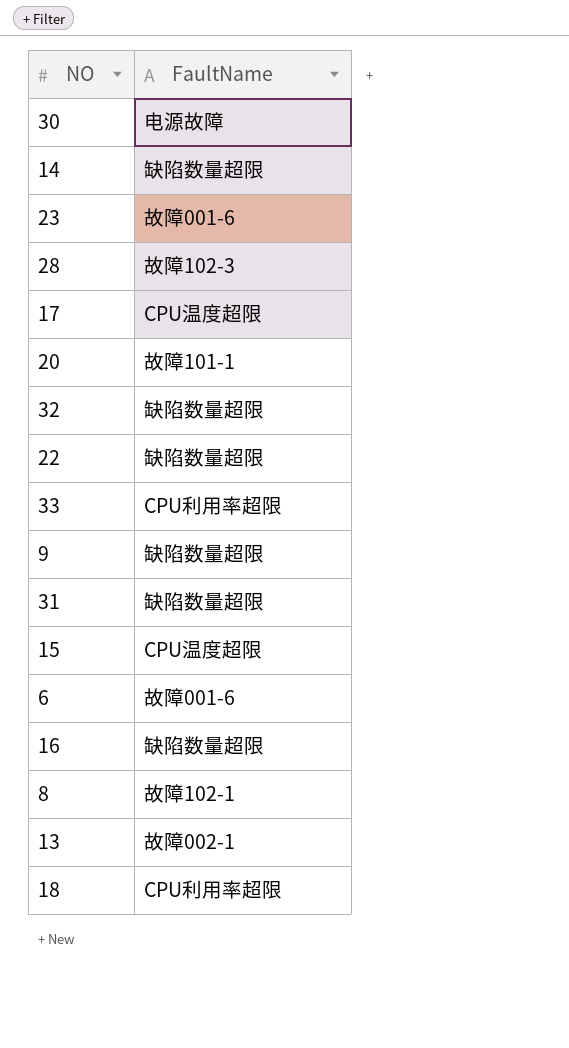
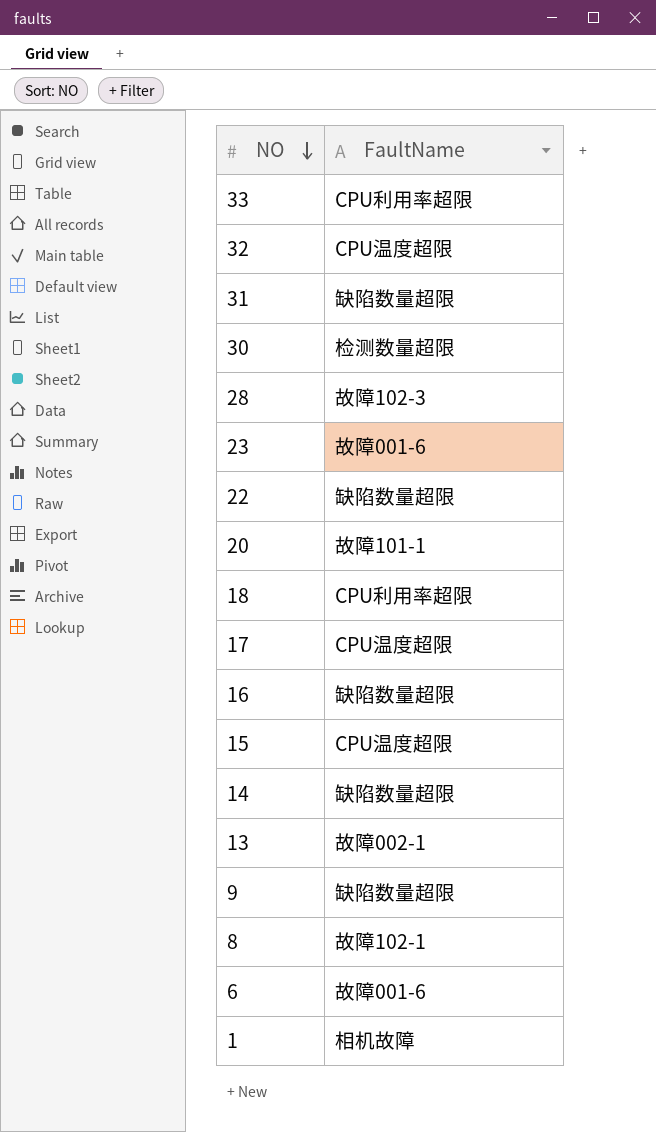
row order: none -> NO descending
32 | FaultName: 缺陷数量超限 -> CPU温度超限
30 | FaultName: 电源故障 -> 检测数量超限
row 1: none -> 相机故障

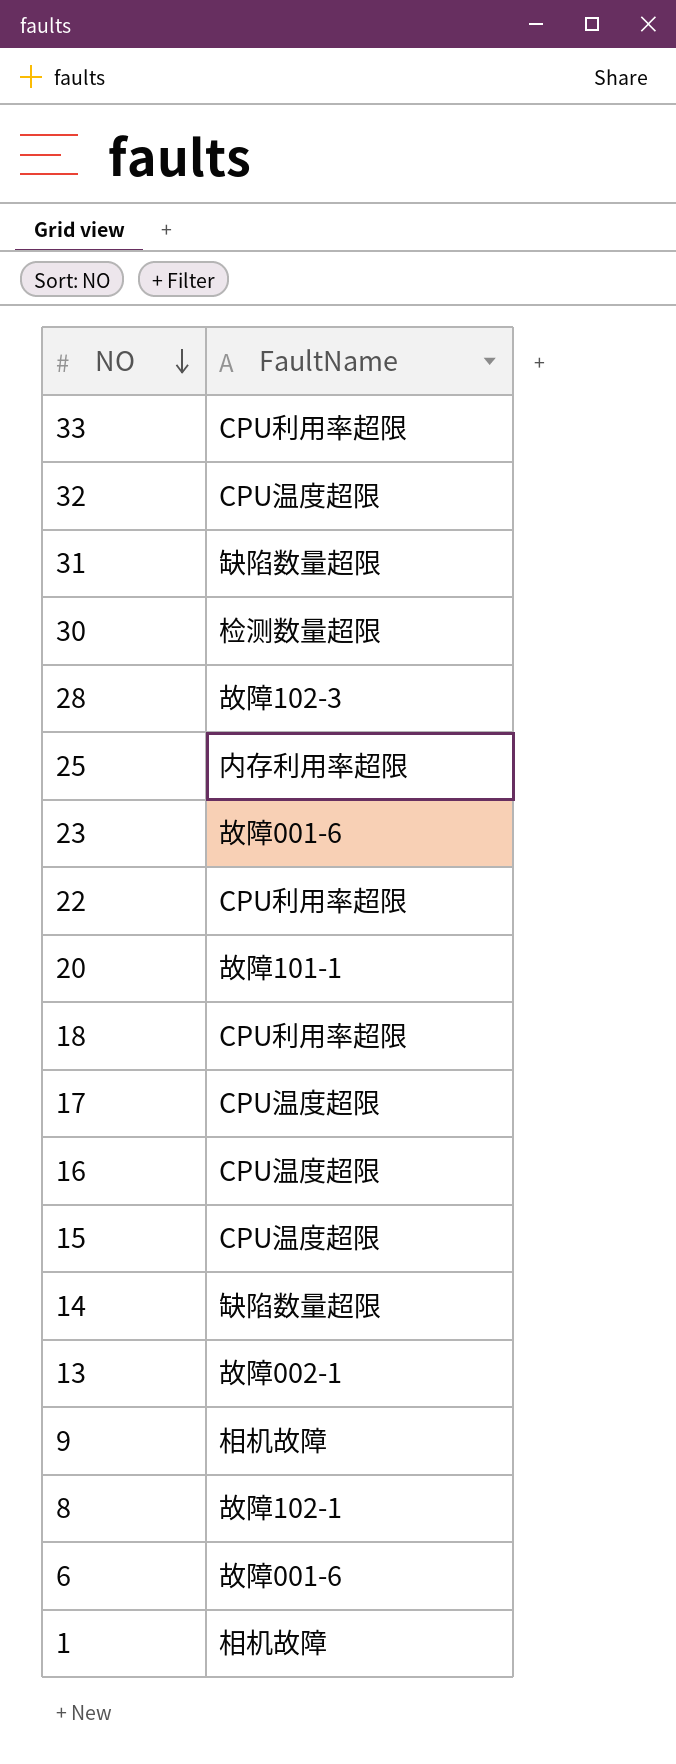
row 25: none -> 内存利用率超限
22 | FaultName: 缺陷数量超限 -> CPU利用率超限
16 | FaultName: 缺陷数量超限 -> CPU温度超限
9 | FaultName: 缺陷数量超限 -> 相机故障

